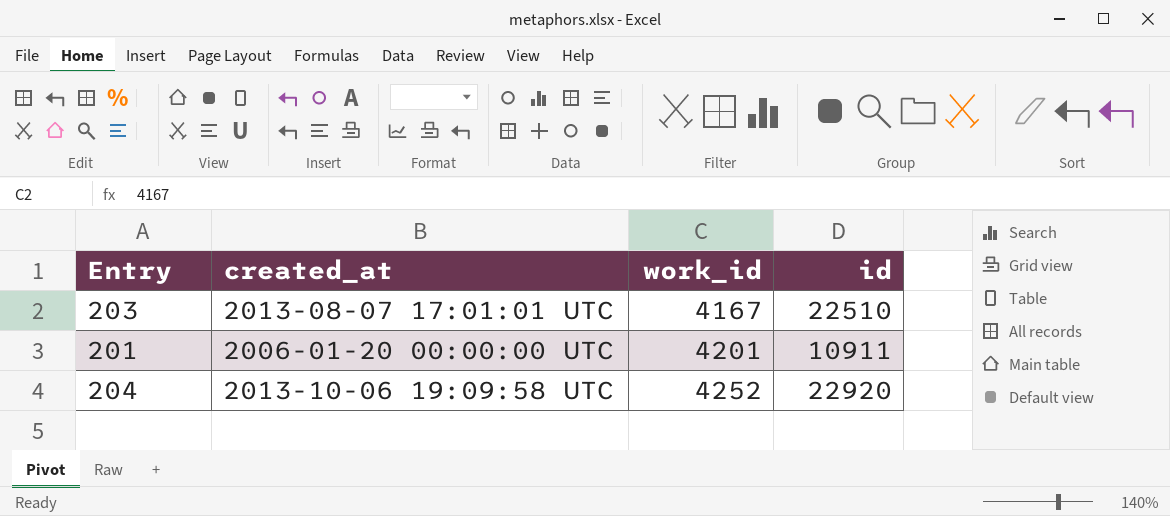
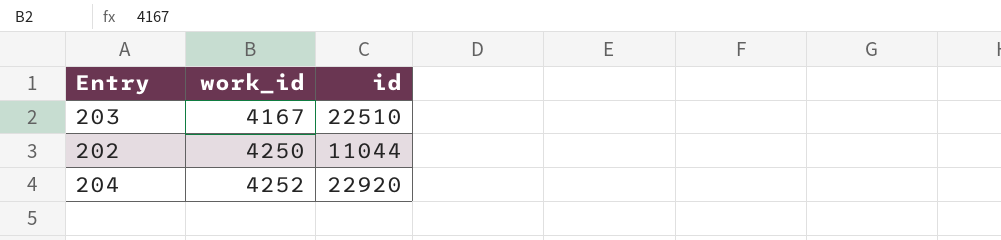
column created_at | position: 2 -> none
row 201: 2006-01-20 00:00:00 UTC | 4201 | 10911 -> none
row 202: none -> 4250 | 11044

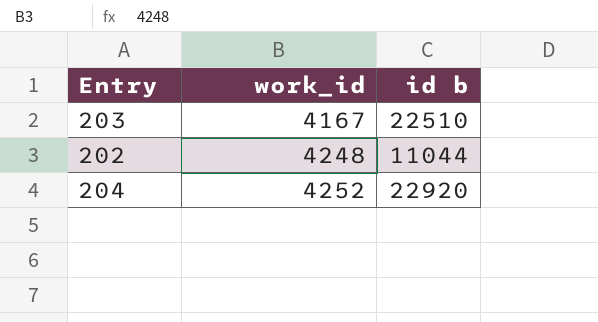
column name: id -> id b
202 | work_id: 4250 -> 4248

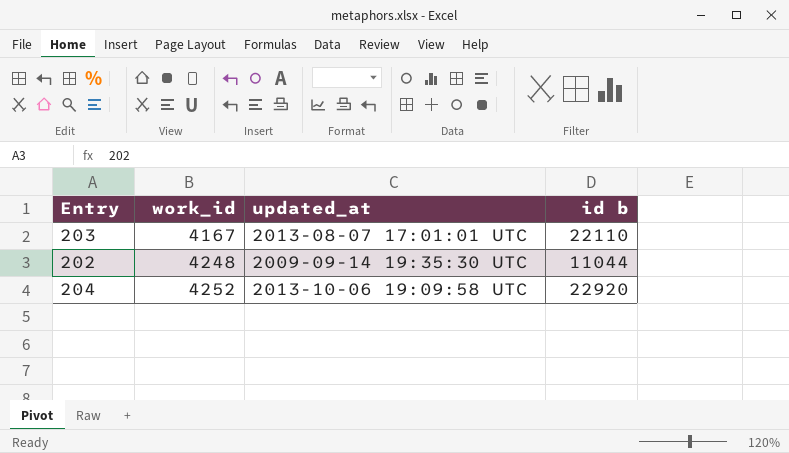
column updated_at | position: none -> 3
203 | id b: 22510 -> 22110

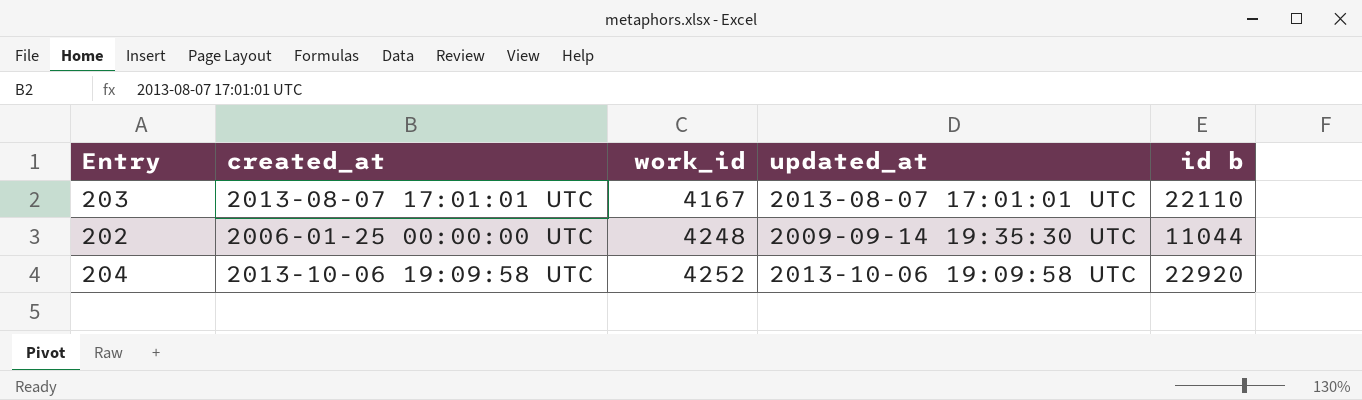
column created_at | position: none -> 2

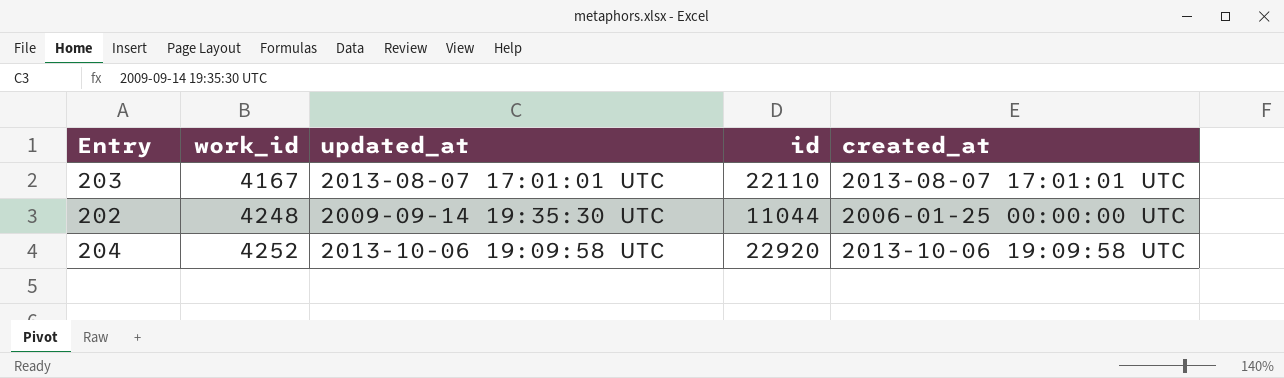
column name: id b -> id
column created_at | position: 2 -> 5

